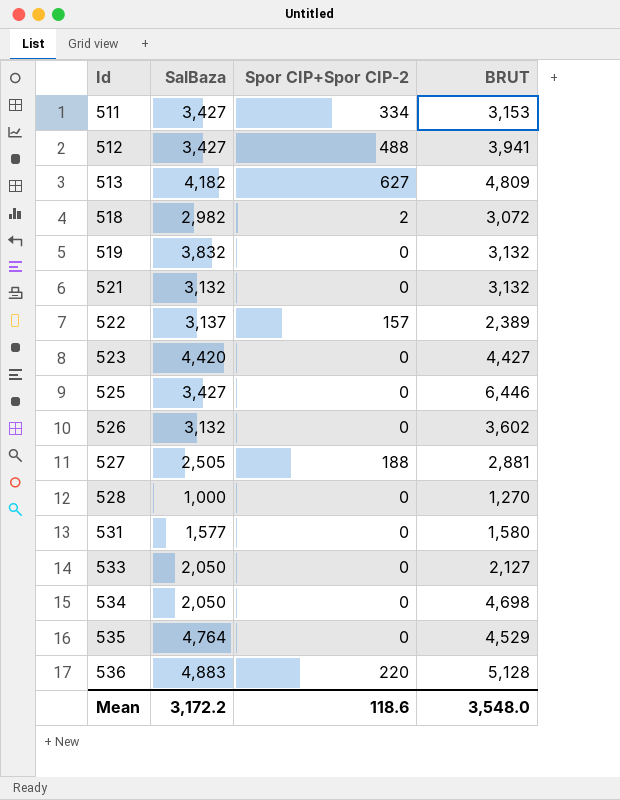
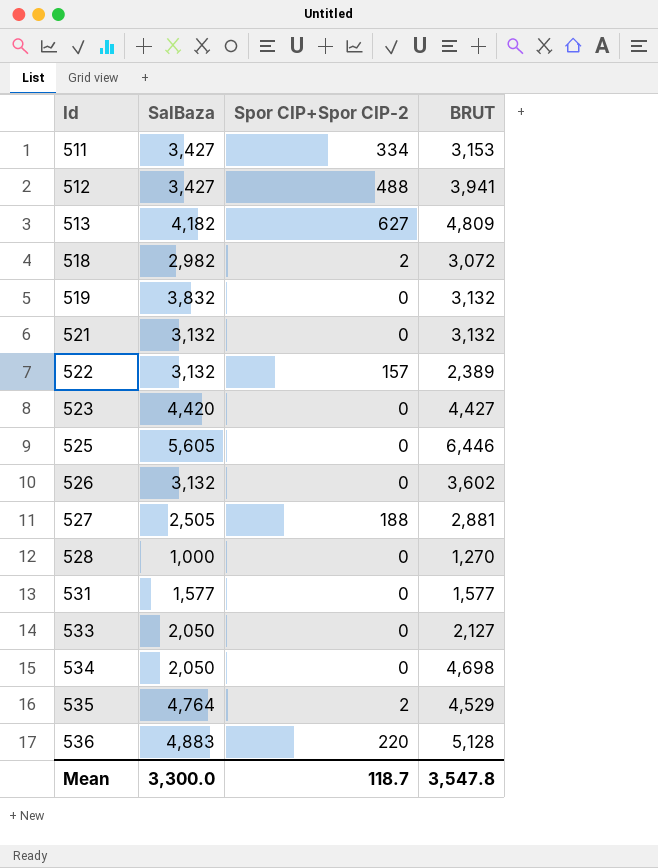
522 | SalBaza: 3,137 -> 3,132
525 | SalBaza: 3,427 -> 5,605
531 | BRUT: 1,580 -> 1,577
535 | Spor CIP+Spor CIP-2: 0 -> 2
Mean | SalBaza: 3,172.2 -> 3,300.0
Mean | Spor CIP+Spor CIP-2: 118.6 -> 118.7
Mean | BRUT: 3,548.0 -> 3,547.8

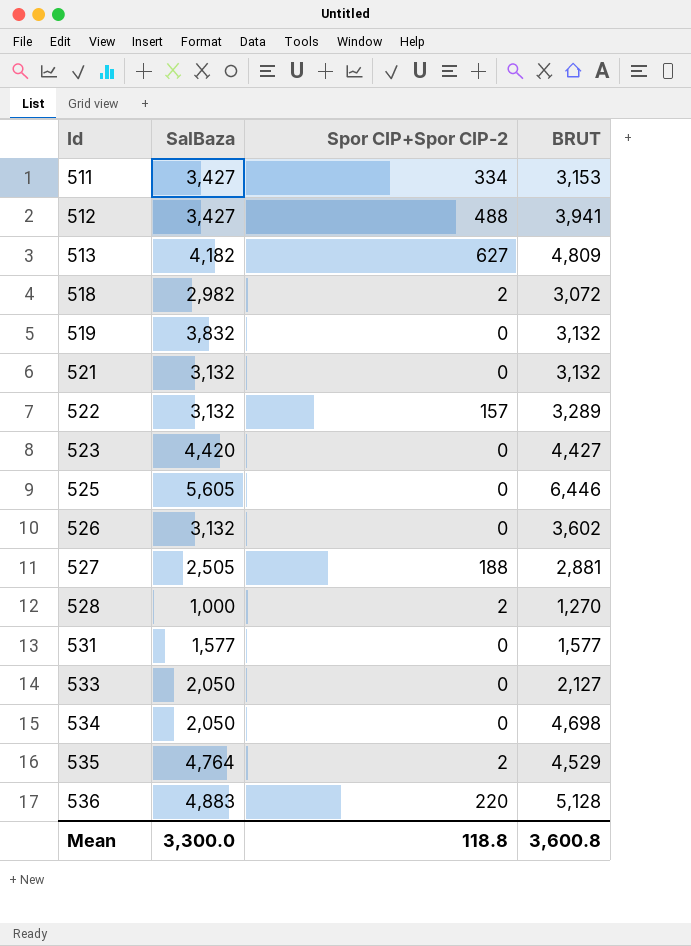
522 | BRUT: 2,389 -> 3,289
528 | Spor CIP+Spor CIP-2: 0 -> 2
Mean | Spor CIP+Spor CIP-2: 118.7 -> 118.8
Mean | BRUT: 3,547.8 -> 3,600.8

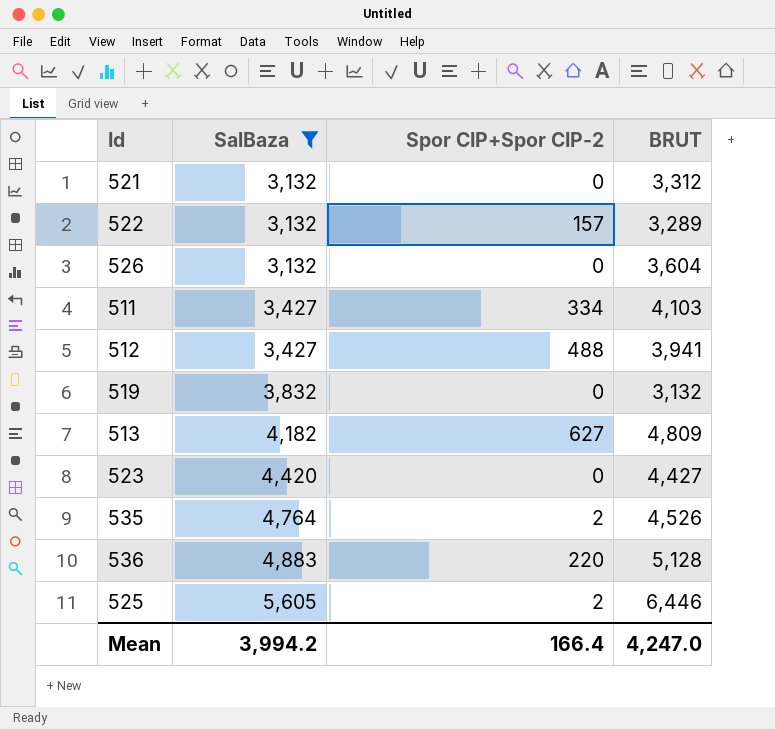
filter: none -> SalBaza >= 3,132
row order: Id ascending -> SalBaza ascending
521 | BRUT: 3,132 -> 3,312
526 | BRUT: 3,602 -> 3,604
511 | BRUT: 3,153 -> 4,103
535 | BRUT: 4,529 -> 4,526
525 | Spor CIP+Spor CIP-2: 0 -> 2
Mean | SalBaza: 3,300.0 -> 3,994.2
Mean | Spor CIP+Spor CIP-2: 118.8 -> 166.4
Mean | BRUT: 3,600.8 -> 4,247.0

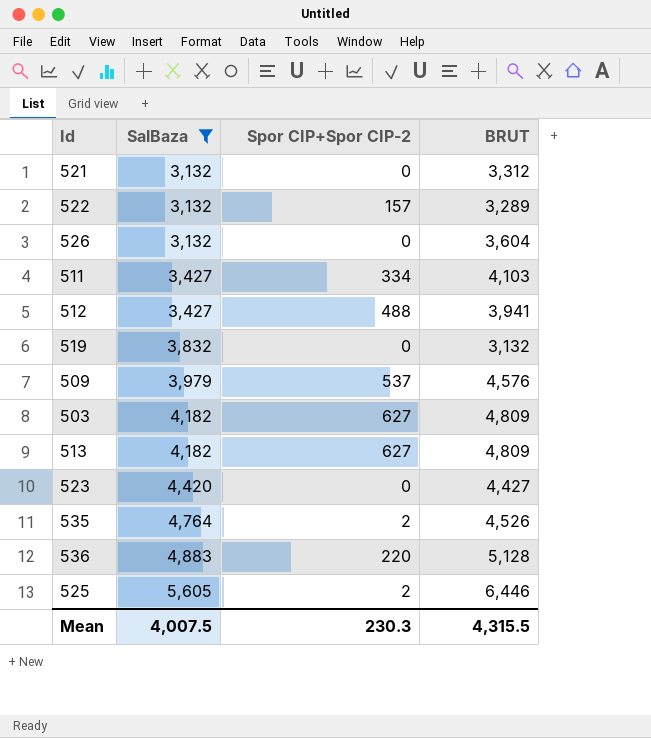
row 509: none -> 3,979 | 537 | 4,576
row 503: none -> 4,182 | 627 | 4,809
Mean | SalBaza: 3,994.2 -> 4,007.5
Mean | Spor CIP+Spor CIP-2: 166.4 -> 230.3
Mean | BRUT: 4,247.0 -> 4,315.5

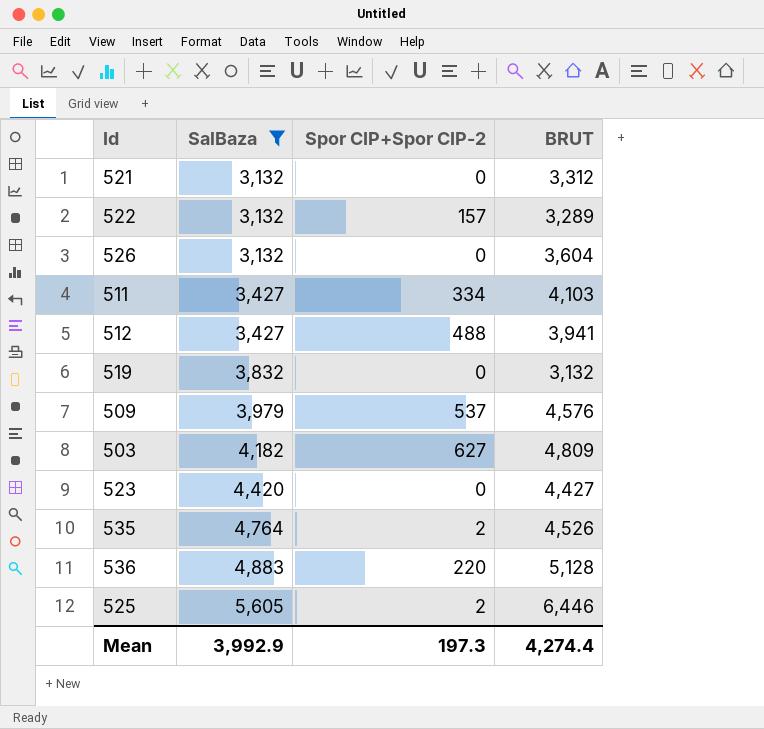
row 513: 4,182 | 627 | 4,809 -> none
Mean | SalBaza: 4,007.5 -> 3,992.9
Mean | Spor CIP+Spor CIP-2: 230.3 -> 197.3
Mean | BRUT: 4,315.5 -> 4,274.4

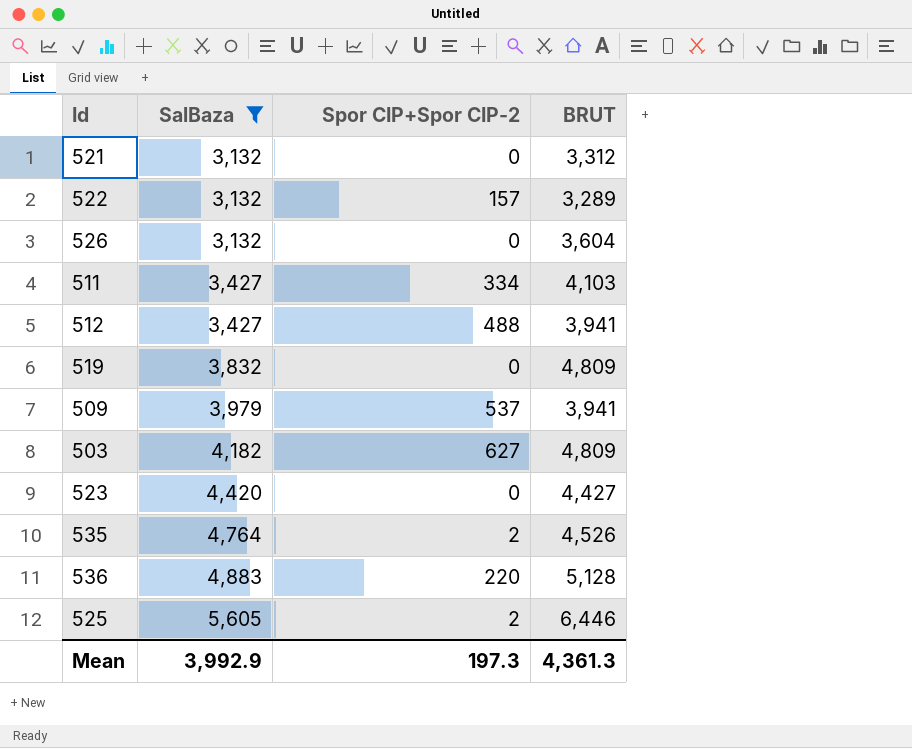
519 | BRUT: 3,132 -> 4,809
509 | BRUT: 4,576 -> 3,941
Mean | BRUT: 4,274.4 -> 4,361.3

